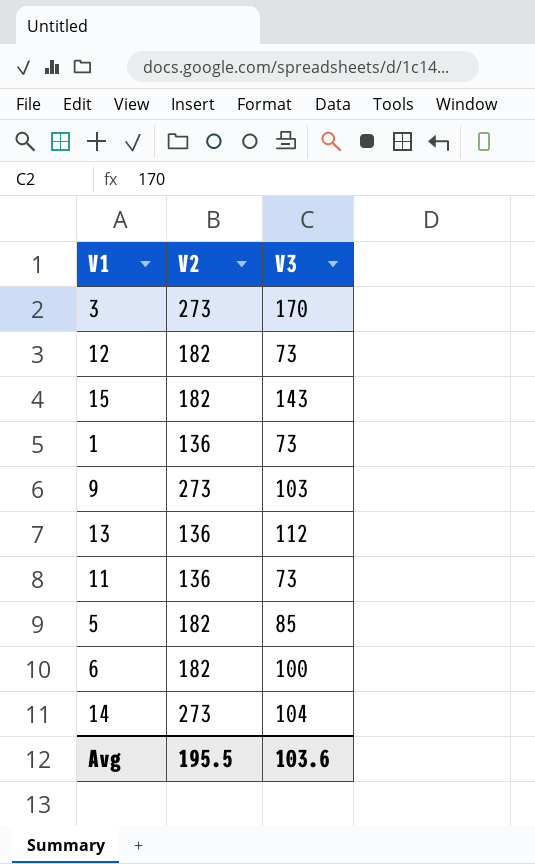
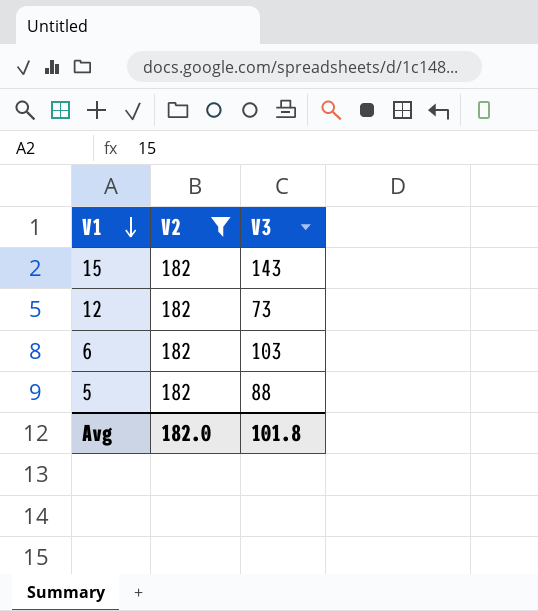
filter: none -> V2 = 182
row order: none -> V1 descending
6 | V3: 100 -> 103
5 | V3: 85 -> 88
Avg | V2: 195.5 -> 182.0
Avg | V3: 103.6 -> 101.8

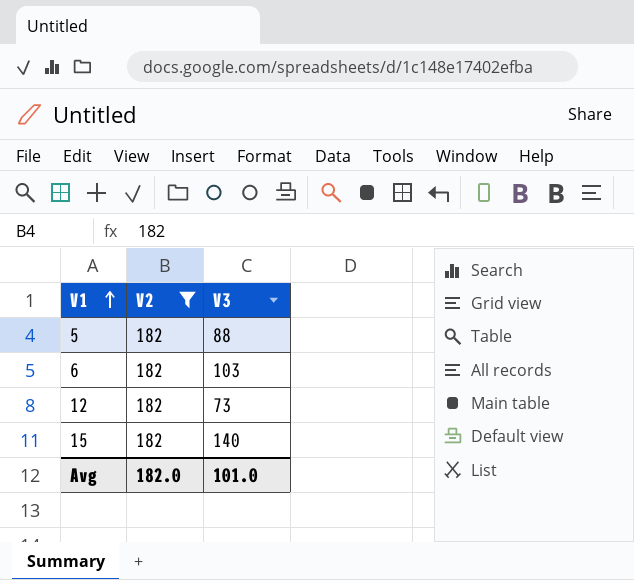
row order: V1 descending -> V1 ascending
15 | V3: 143 -> 140
Avg | V3: 101.8 -> 101.0

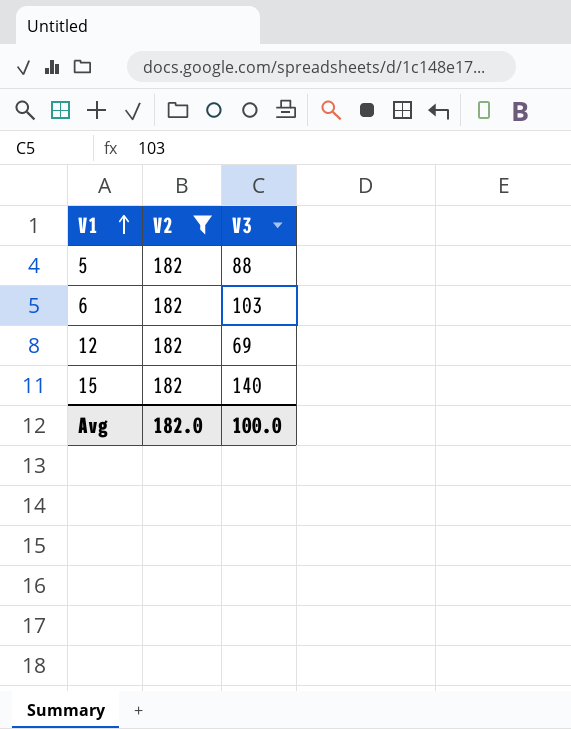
12 | V3: 73 -> 69
Avg | V3: 101.0 -> 100.0

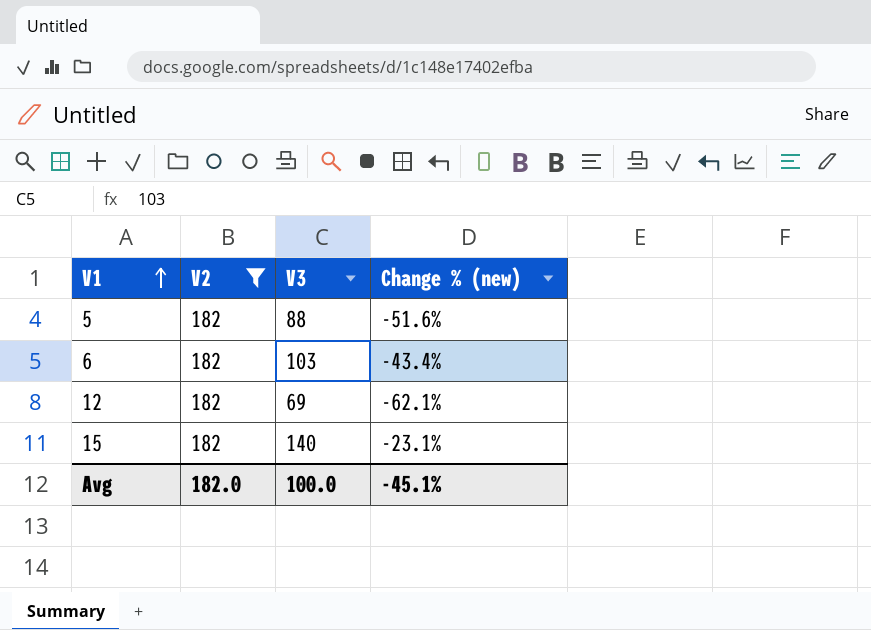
column Change % (new) | formula: none -> ([V3] - [V2]) / [V2]

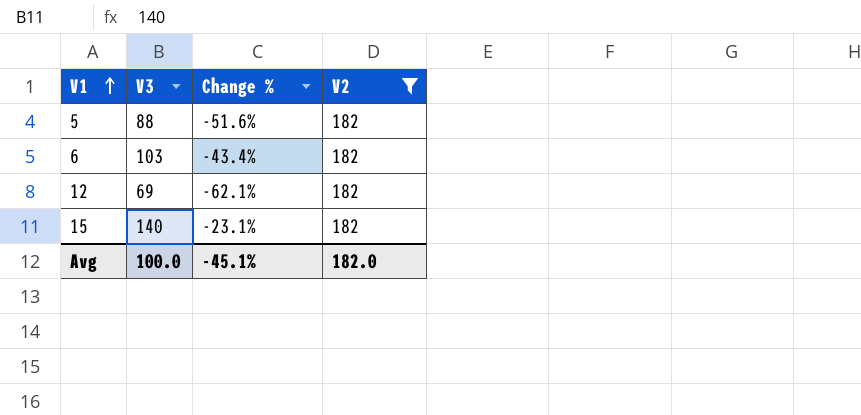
column name: Change % (new) -> Change %
column V2 | position: 2 -> 4

